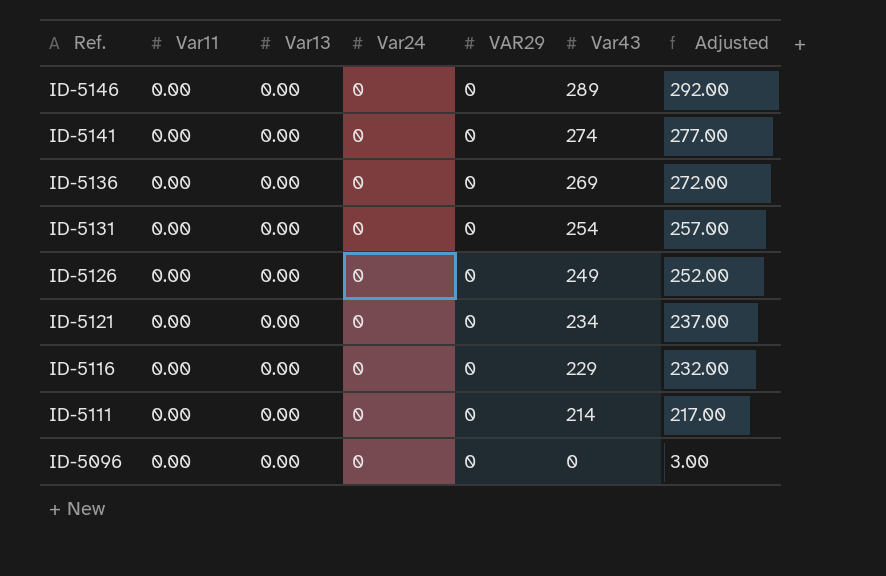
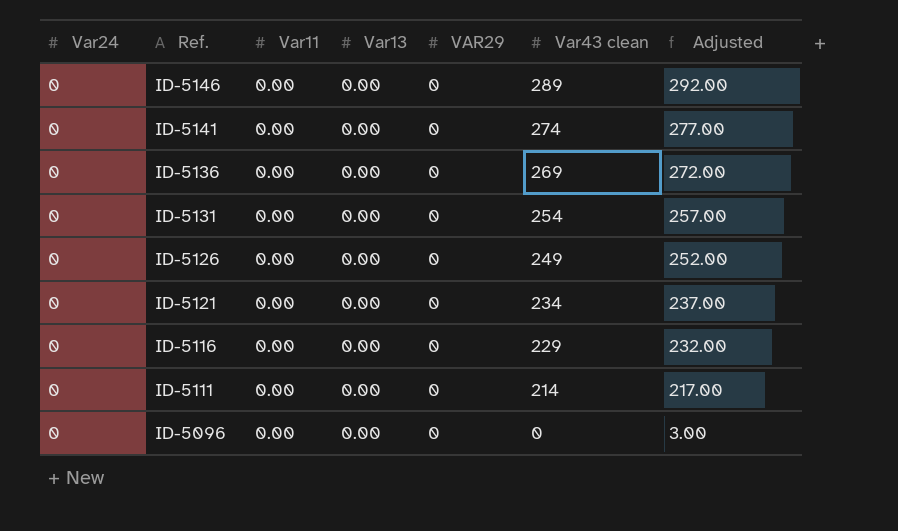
column Var24 | position: 4 -> 1
column name: Var43 -> Var43 clean

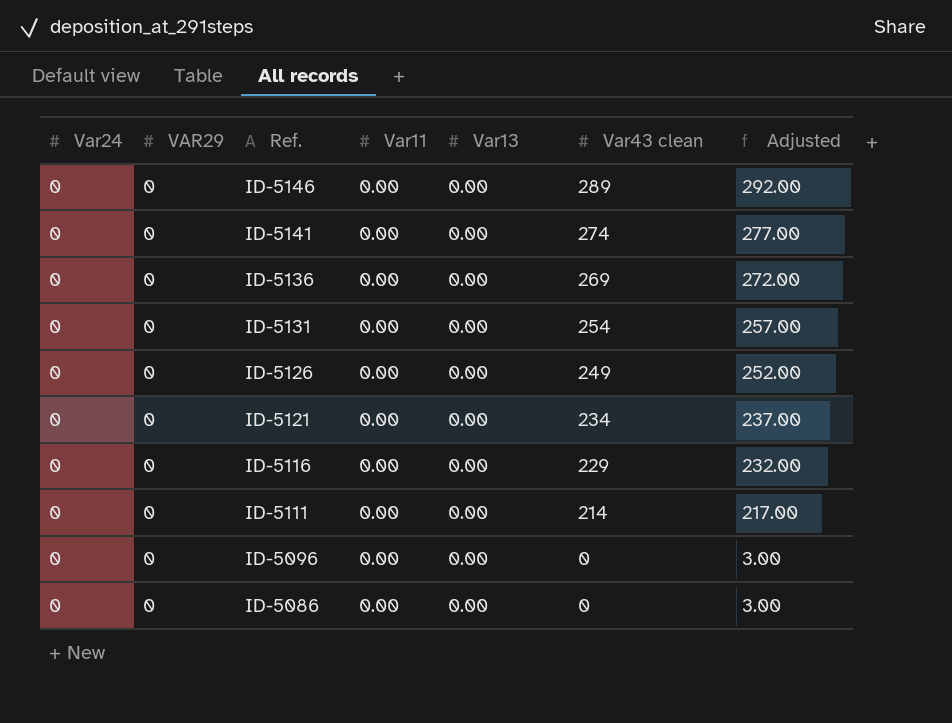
column VAR29 | position: 5 -> 2
row ID-5086: none -> 0 | 0 | 0.00 | 0.00 | 0 | 3.00

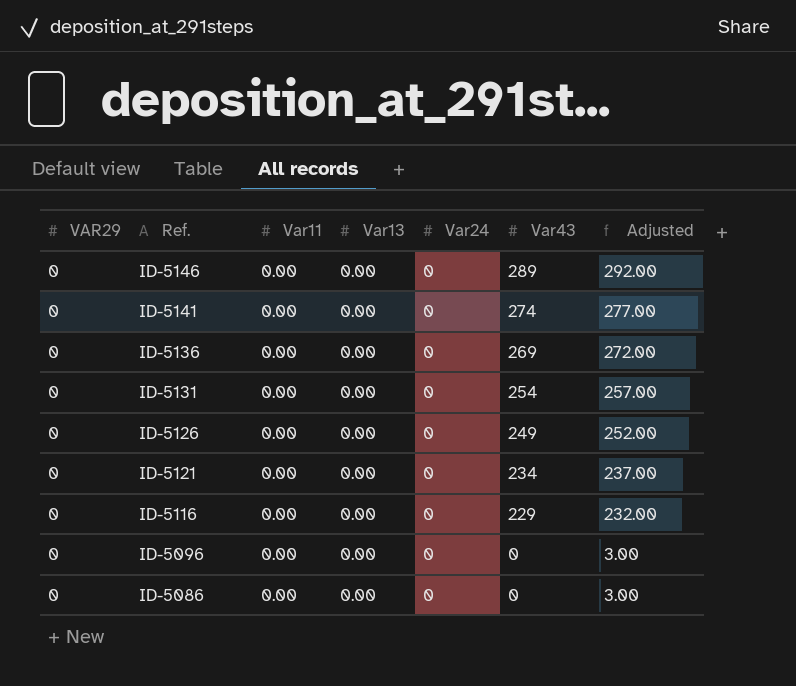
column Var24 | position: 1 -> 5
column name: Var43 clean -> Var43
row ID-5111: 0 | 0 | 0.00 | 0.00 | 214 | 217.00 -> none

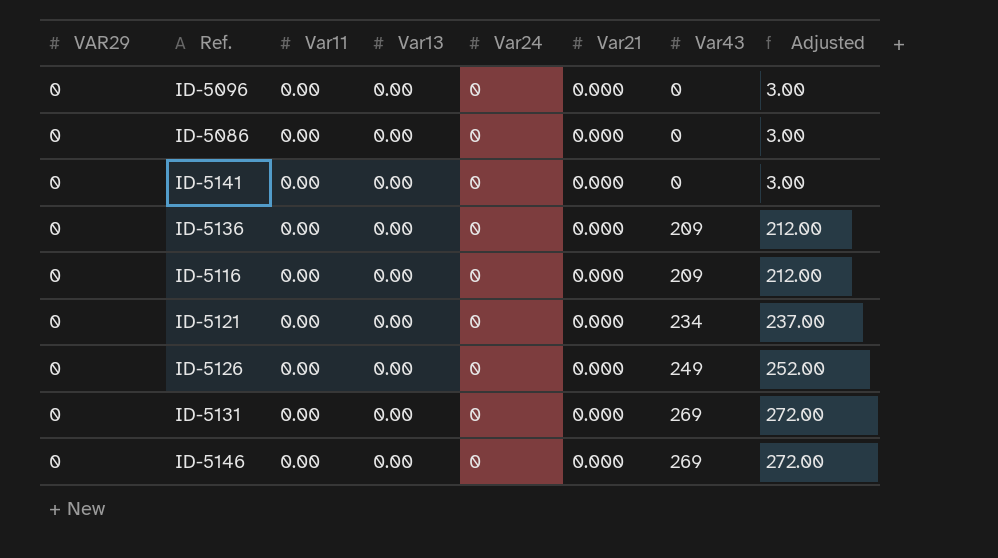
row order: Ref. descending -> Var43 ascending
column Var21 | position: none -> 6
ID-5141 | Var43: 274 -> 0
ID-5141 | Adjusted: 277.00 -> 3.00
ID-5136 | Var43: 269 -> 209
ID-5136 | Adjusted: 272.00 -> 212.00
ID-5116 | Var43: 229 -> 209
ID-5116 | Adjusted: 232.00 -> 212.00
ID-5131 | Var43: 254 -> 269
ID-5131 | Adjusted: 257.00 -> 272.00
ID-5146 | Var43: 289 -> 269
ID-5146 | Adjusted: 292.00 -> 272.00

